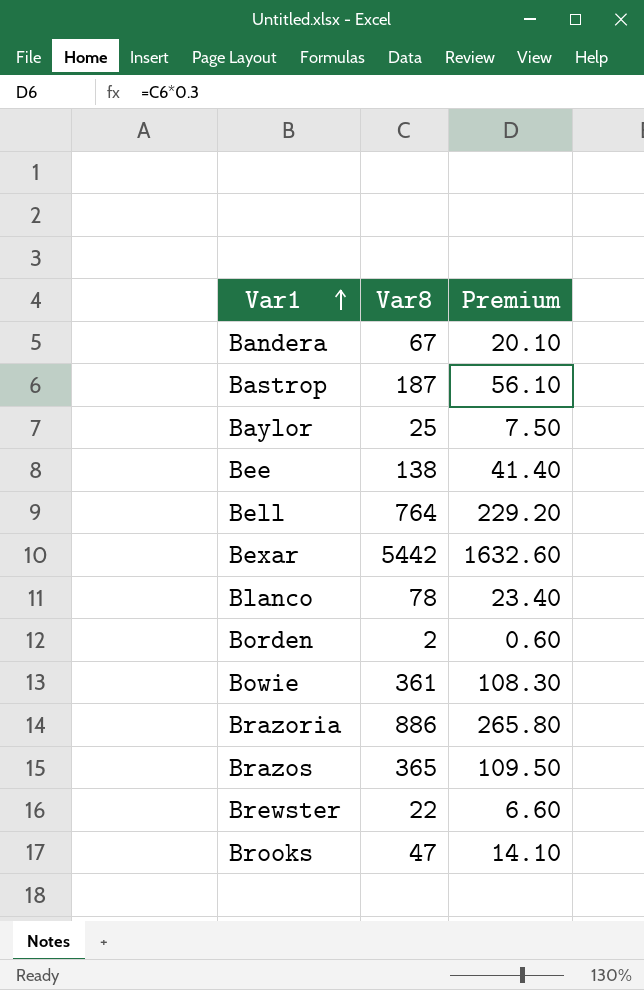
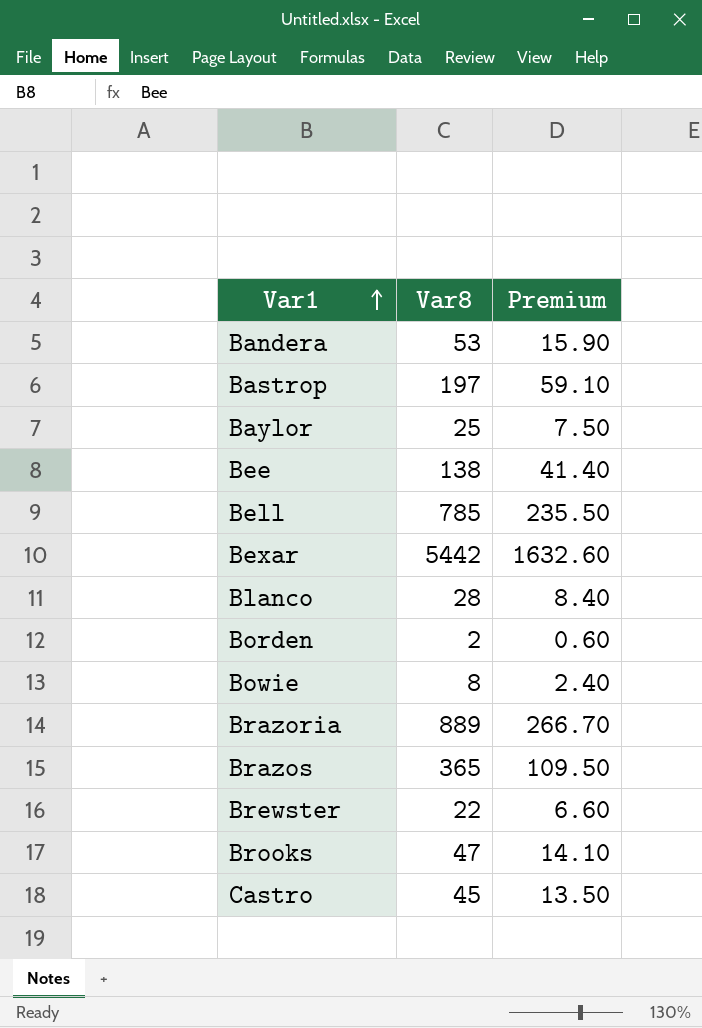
Bandera | Var8: 67 -> 53
Bandera | Premium: 20.10 -> 15.90
Bastrop | Var8: 187 -> 197
Bastrop | Premium: 56.10 -> 59.10
Bell | Var8: 764 -> 785
Bell | Premium: 229.20 -> 235.50
Blanco | Var8: 78 -> 28
Blanco | Premium: 23.40 -> 8.40
Bowie | Var8: 361 -> 8
Bowie | Premium: 108.30 -> 2.40
Brazoria | Var8: 886 -> 889
Brazoria | Premium: 265.80 -> 266.70
row Castro: none -> 45 | 13.50

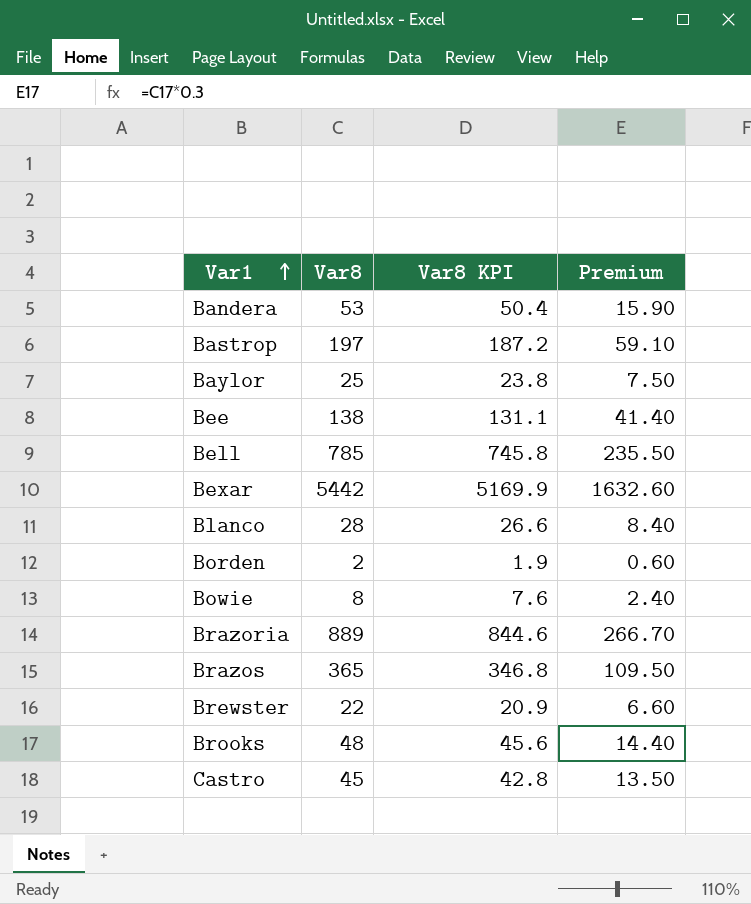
column Var8 KPI | formula: none -> [Var8] * 0.95
Brooks | Var8: 47 -> 48
Brooks | Premium: 14.10 -> 14.40

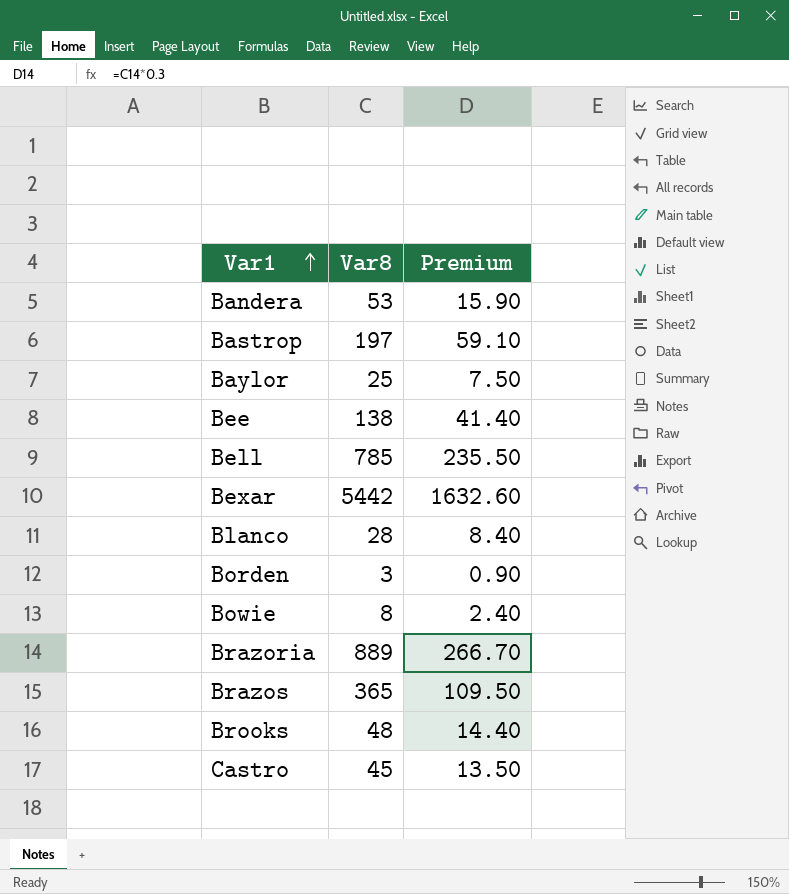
column Var8 KPI | formula: [Var8] * 0.95 -> none
row Brewster: 22 | 20.9 | 6.60 -> none
Borden | Var8: 2 -> 3
Borden | Premium: 0.60 -> 0.90

